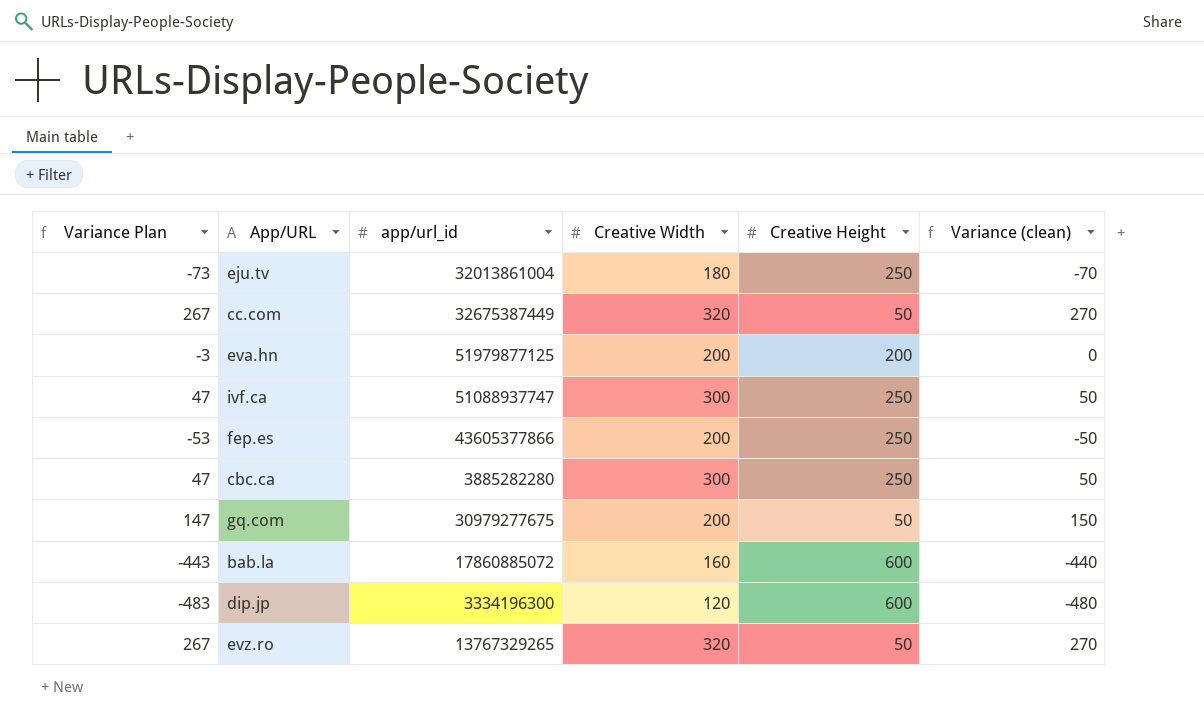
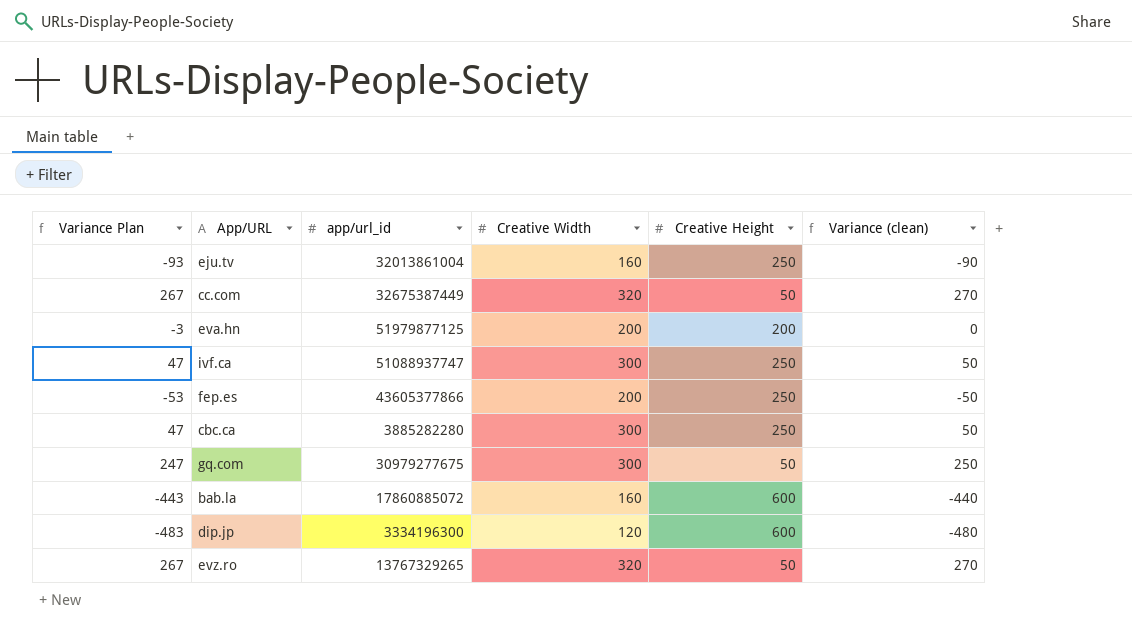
eju.tv | Variance Plan: -73 -> -93
eju.tv | Creative Width: 180 -> 160
eju.tv | Variance (clean): -70 -> -90
gq.com | Variance Plan: 147 -> 247
gq.com | Creative Width: 200 -> 300
gq.com | Variance (clean): 150 -> 250

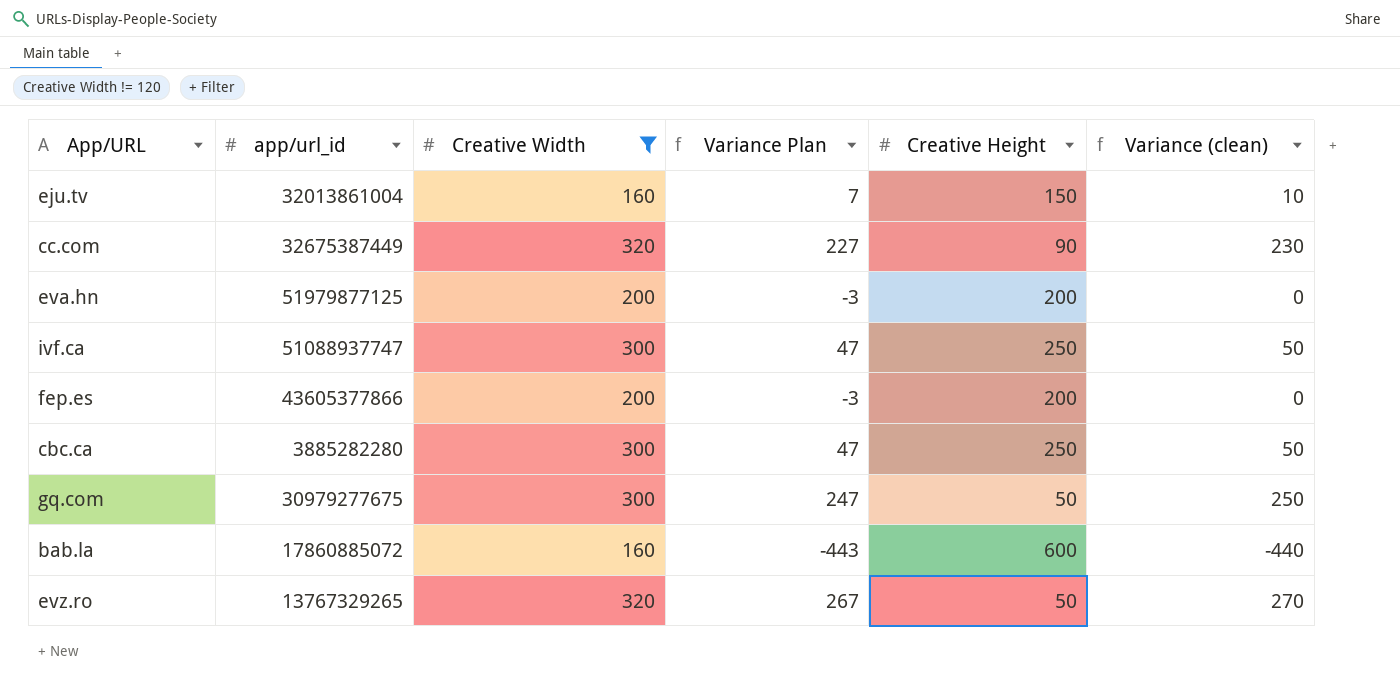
filter: none -> Creative Width != 120
column Variance Plan | position: 1 -> 4
eju.tv | Variance Plan: -93 -> 7
eju.tv | Creative Height: 250 -> 150
eju.tv | Variance (clean): -90 -> 10
cc.com | Variance Plan: 267 -> 227
cc.com | Creative Height: 50 -> 90
cc.com | Variance (clean): 270 -> 230
fep.es | Variance Plan: -53 -> -3
fep.es | Creative Height: 250 -> 200
fep.es | Variance (clean): -50 -> 0

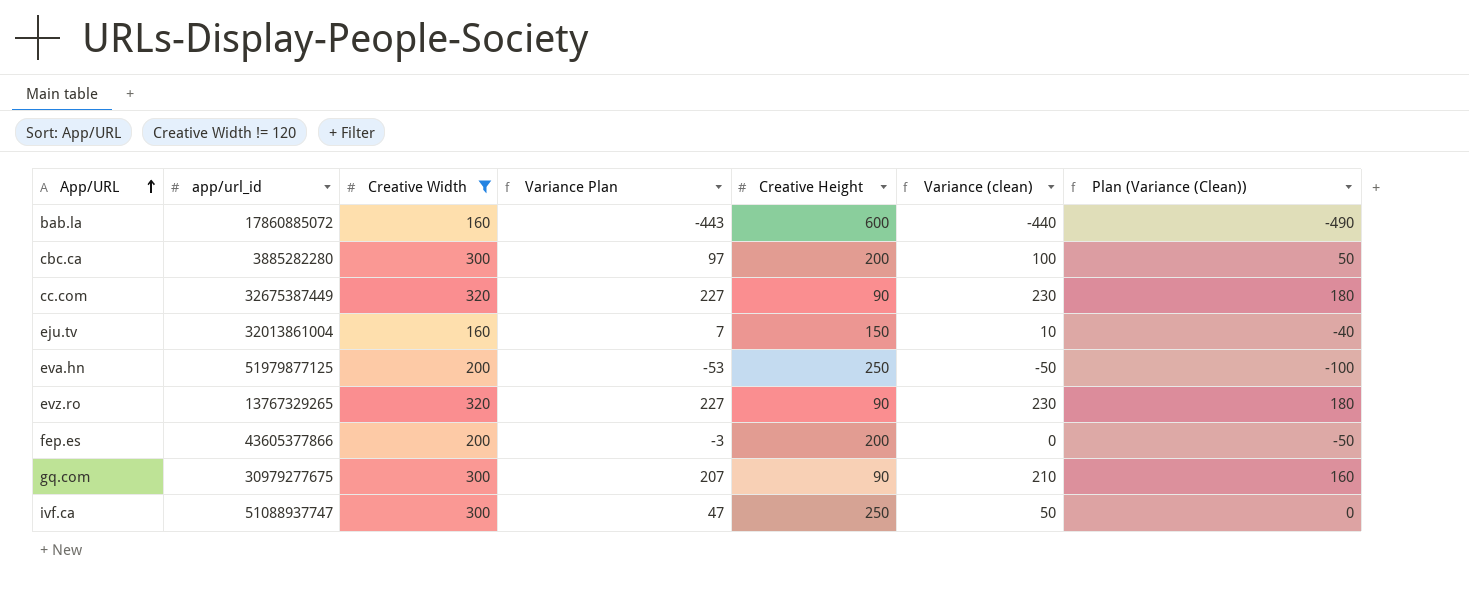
row order: none -> App/URL ascending
column Plan (Variance (Clean)) | formula: none -> [Variance (clean)] - 50
cbc.ca | Variance Plan: 47 -> 97
cbc.ca | Creative Height: 250 -> 200
cbc.ca | Variance (clean): 50 -> 100
eva.hn | Variance Plan: -3 -> -53
eva.hn | Creative Height: 200 -> 250
eva.hn | Variance (clean): 0 -> -50
evz.ro | Variance Plan: 267 -> 227
evz.ro | Creative Height: 50 -> 90
evz.ro | Variance (clean): 270 -> 230
gq.com | Variance Plan: 247 -> 207
gq.com | Creative Height: 50 -> 90
gq.com | Variance (clean): 250 -> 210

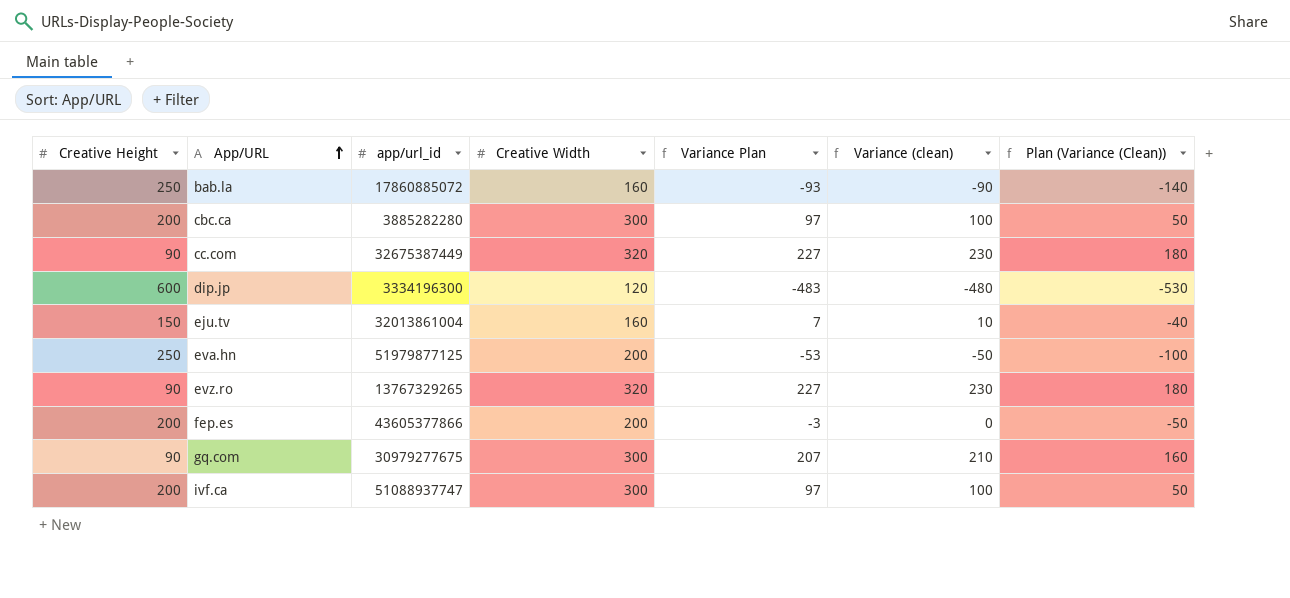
filter: Creative Width != 120 -> none
column Creative Height | position: 5 -> 1
bab.la | Creative Height: 600 -> 250
bab.la | Variance Plan: -443 -> -93
bab.la | Variance (clean): -440 -> -90
bab.la | Plan (Variance (Clean)): -490 -> -140
ivf.ca | Creative Height: 250 -> 200
ivf.ca | Variance Plan: 47 -> 97
ivf.ca | Variance (clean): 50 -> 100
ivf.ca | Plan (Variance (Clean)): 0 -> 50

